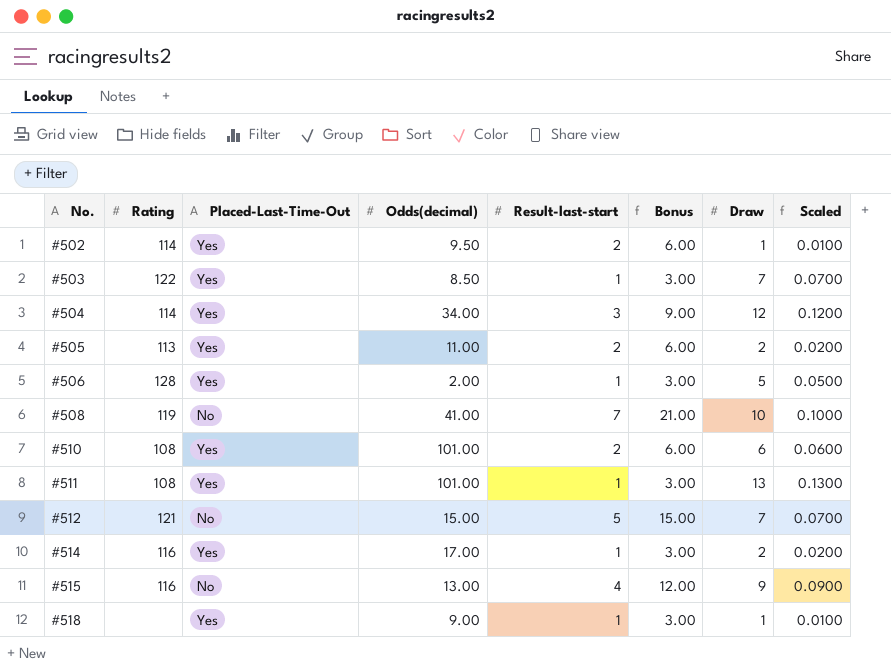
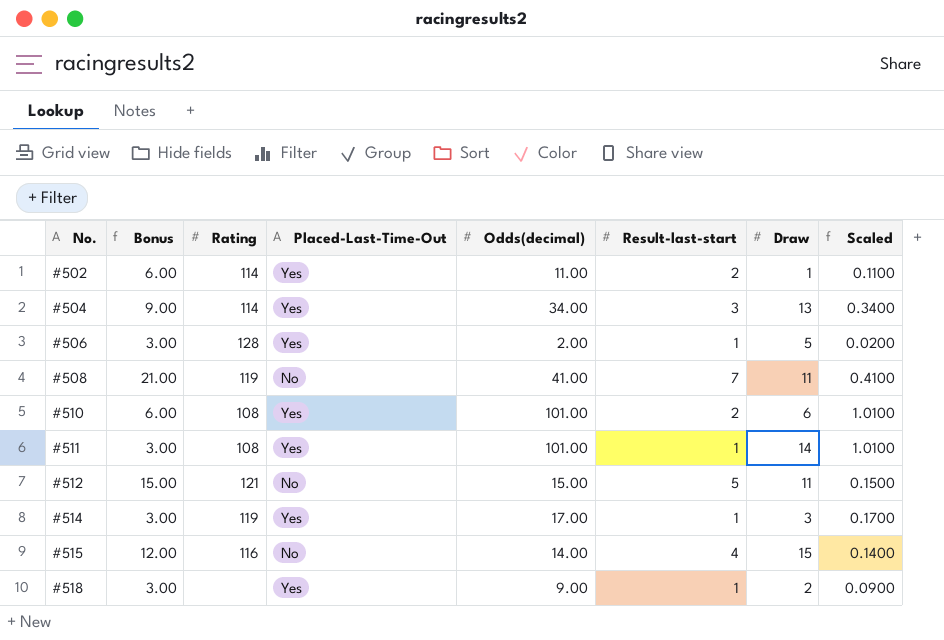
column Bonus | position: 6 -> 2
column Scaled | formula: [Draw] * 0.01 -> [Odds(decimal)] * 0.01
row #503: 122 | Yes | 8.50 | 1 | 3.00 | 7 | 0.0700 -> none
row #505: 113 | Yes | 11.00 | 2 | 6.00 | 2 | 0.0200 -> none
#502 | Odds(decimal): 9.50 -> 11.00
#504 | Draw: 12 -> 13
#508 | Draw: 10 -> 11
#511 | Draw: 13 -> 14
#512 | Draw: 7 -> 11
#514 | Rating: 116 -> 119
#514 | Draw: 2 -> 3
#515 | Odds(decimal): 13.00 -> 14.00
#515 | Draw: 9 -> 15
#518 | Draw: 1 -> 2

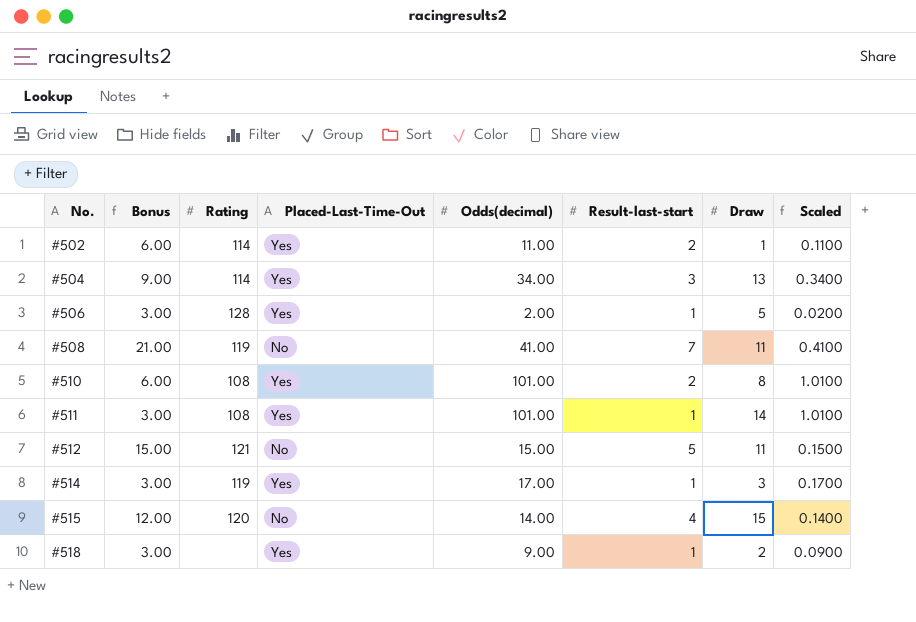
#510 | Draw: 6 -> 8
#515 | Rating: 116 -> 120

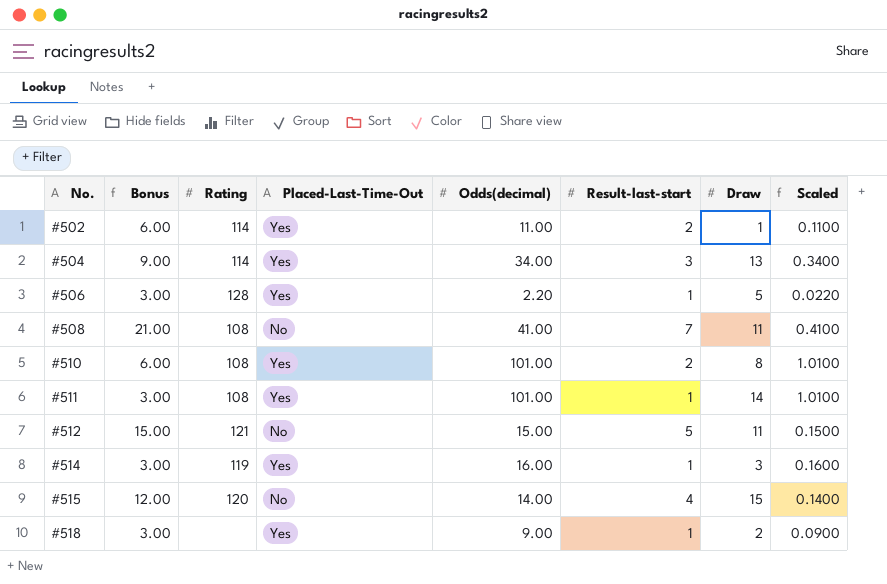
#506 | Odds(decimal): 2.00 -> 2.20
#506 | Scaled: 0.0200 -> 0.0220
#508 | Rating: 119 -> 108
#514 | Odds(decimal): 17.00 -> 16.00
#514 | Scaled: 0.1700 -> 0.1600

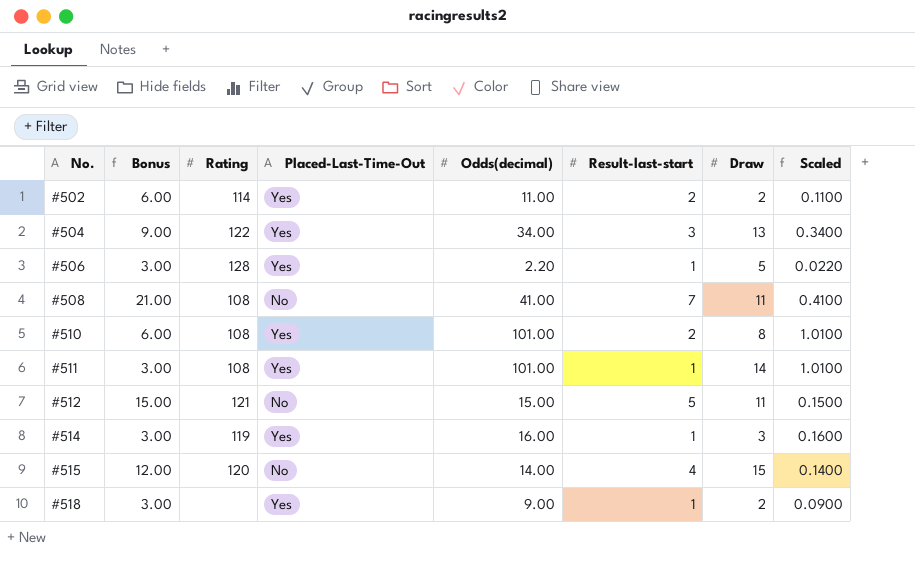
#502 | Draw: 1 -> 2
#504 | Rating: 114 -> 122

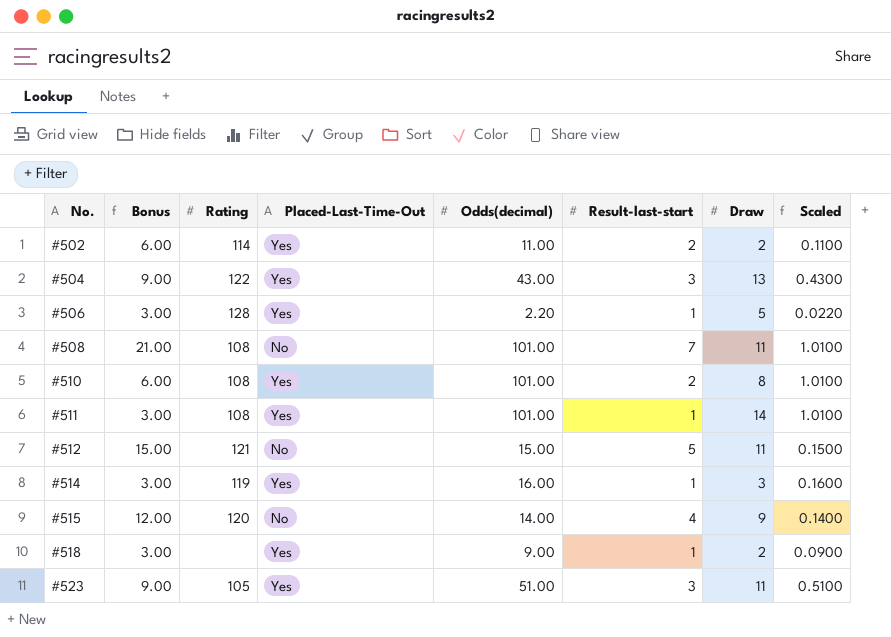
#504 | Odds(decimal): 34.00 -> 43.00
#504 | Scaled: 0.3400 -> 0.4300
#508 | Odds(decimal): 41.00 -> 101.00
#508 | Scaled: 0.4100 -> 1.0100
#515 | Draw: 15 -> 9
row #523: none -> 9.00 | 105 | Yes | 51.00 | 3 | 11 | 0.5100

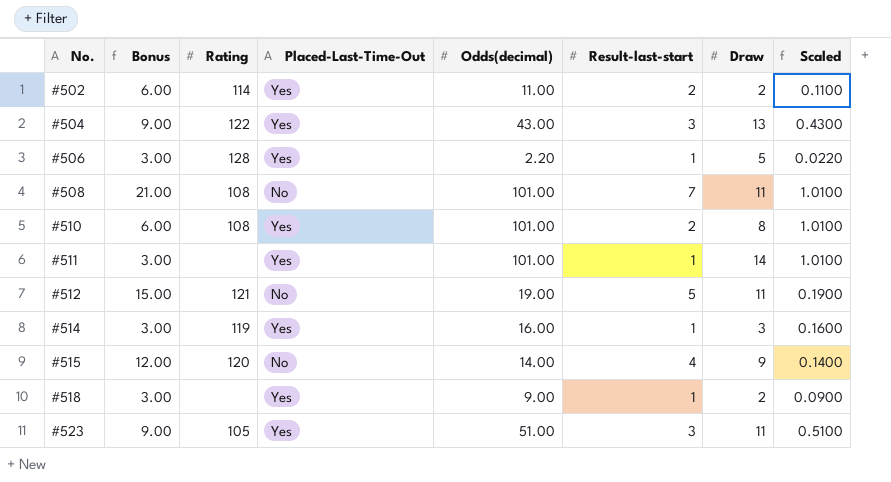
#511 | Rating: 108 -> none
#512 | Odds(decimal): 15.00 -> 19.00
#512 | Scaled: 0.1500 -> 0.1900

